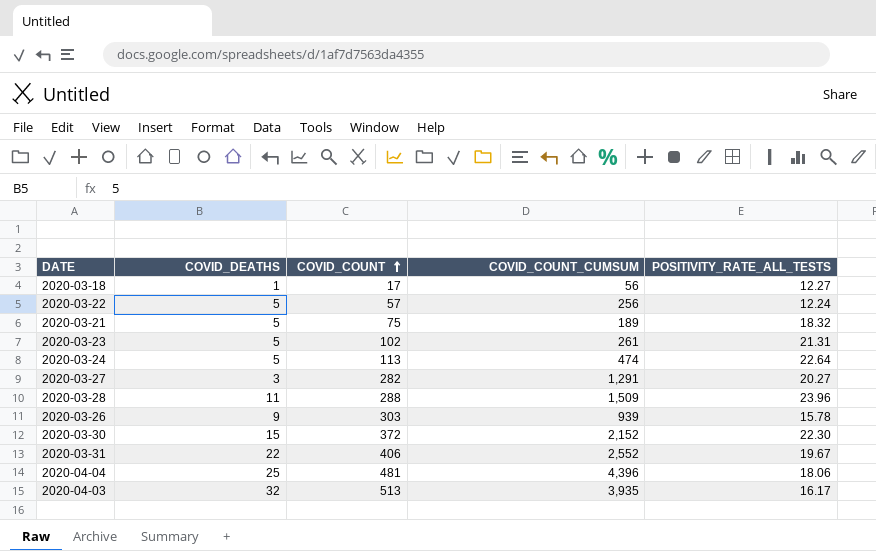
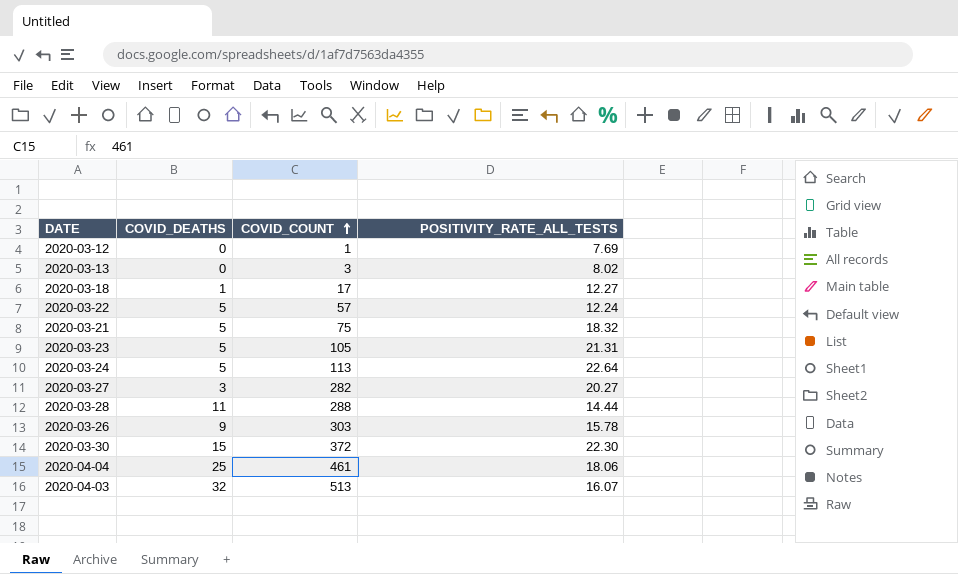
column COVID_COUNT_CUMSUM | position: 4 -> none
row 2020-03-31: 22 | 406 | 2,552 | 19.67 -> none
row 2020-03-12: none -> 0 | 1 | 7.69
row 2020-03-13: none -> 0 | 3 | 8.02
2020-03-23 | COVID_COUNT: 102 -> 105
2020-03-28 | POSITIVITY_RATE_ALL_TESTS: 23.96 -> 14.44
2020-04-04 | COVID_COUNT: 481 -> 461
2020-04-03 | POSITIVITY_RATE_ALL_TESTS: 16.17 -> 16.07

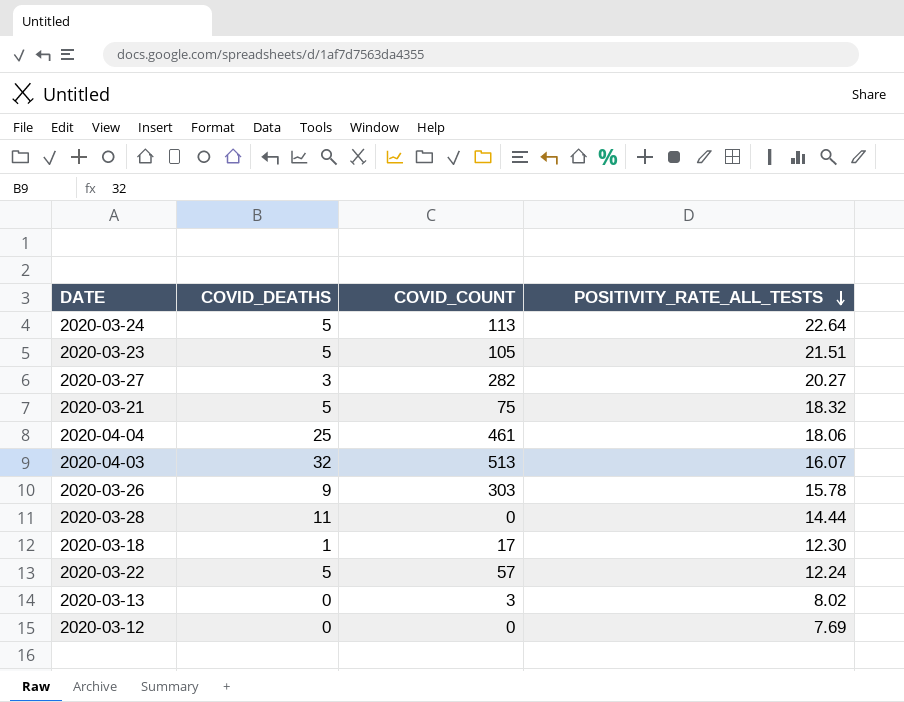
row order: COVID_COUNT ascending -> POSITIVITY_RATE_ALL_TESTS descending
row 2020-03-30: 15 | 372 | 22.30 -> none
2020-03-23 | POSITIVITY_RATE_ALL_TESTS: 21.31 -> 21.51
2020-03-28 | COVID_COUNT: 288 -> 0
2020-03-18 | POSITIVITY_RATE_ALL_TESTS: 12.27 -> 12.30
2020-03-12 | COVID_COUNT: 1 -> 0

